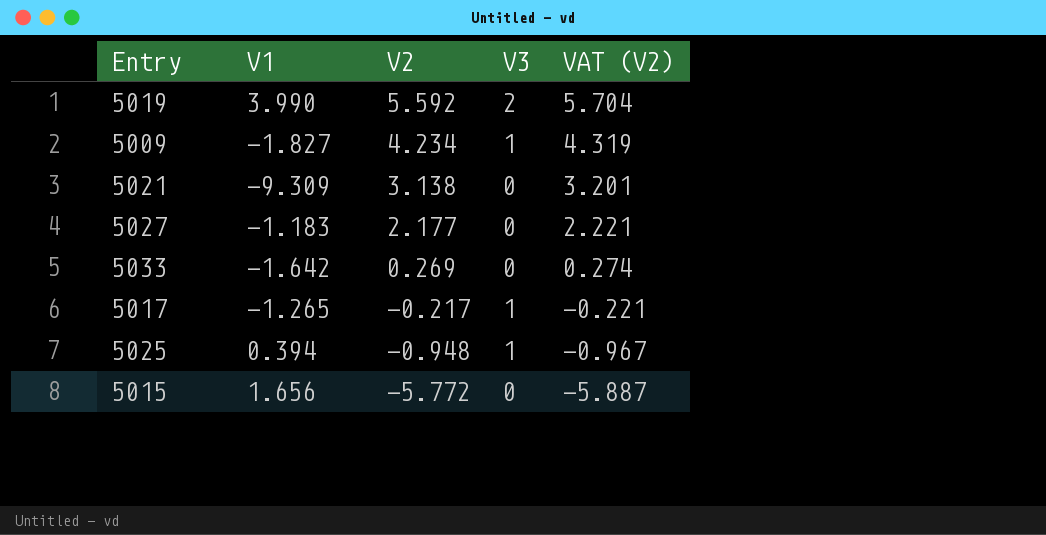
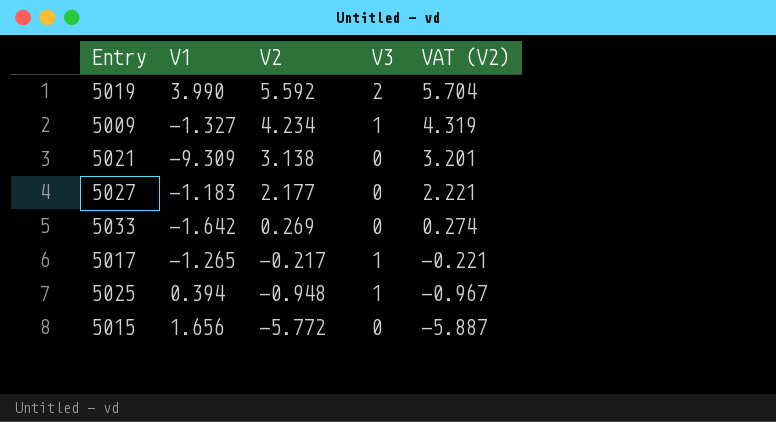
5009 | V1: -1.827 -> -1.327

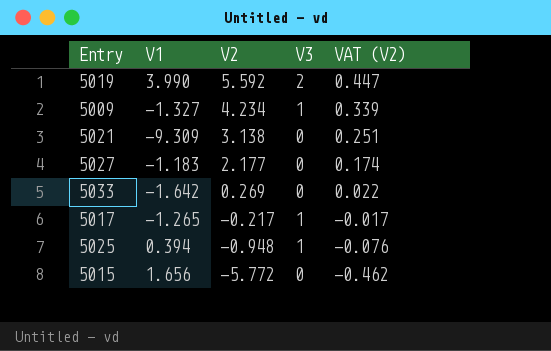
column VAT (V2) | formula: [V2] * 1.02 -> [V2] * 0.08

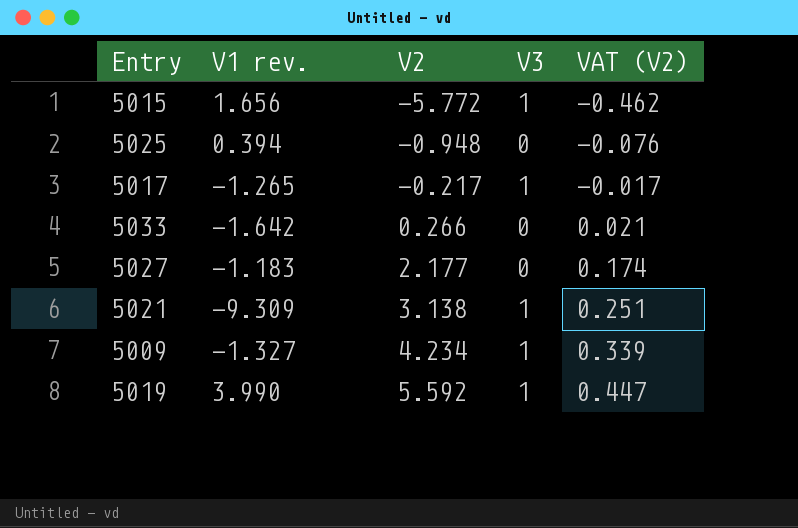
row order: V2 descending -> V2 ascending
column name: V1 -> V1 rev.
5015 | V3: 0 -> 1
5025 | V3: 1 -> 0
5033 | V2: 0.269 -> 0.266
5033 | VAT (V2): 0.022 -> 0.021
5021 | V3: 0 -> 1
5019 | V3: 2 -> 1

